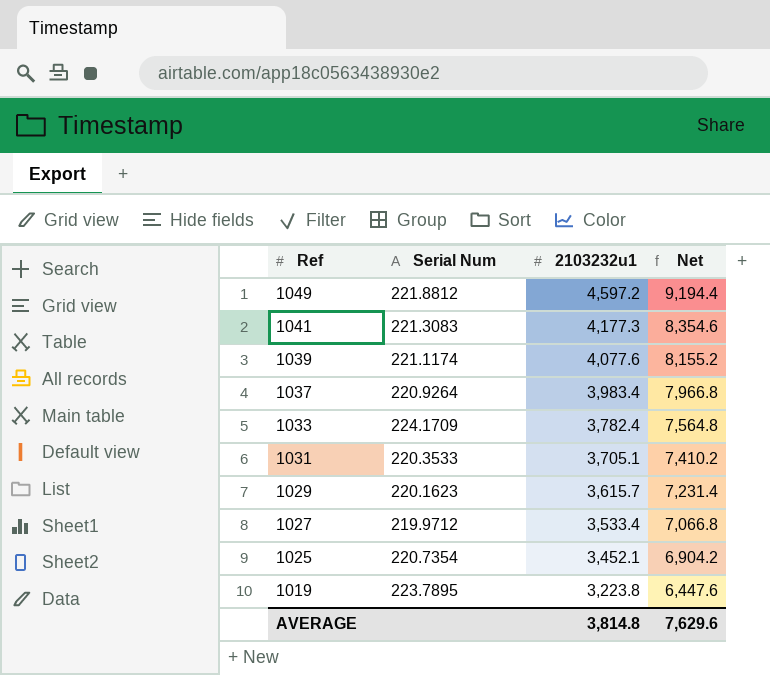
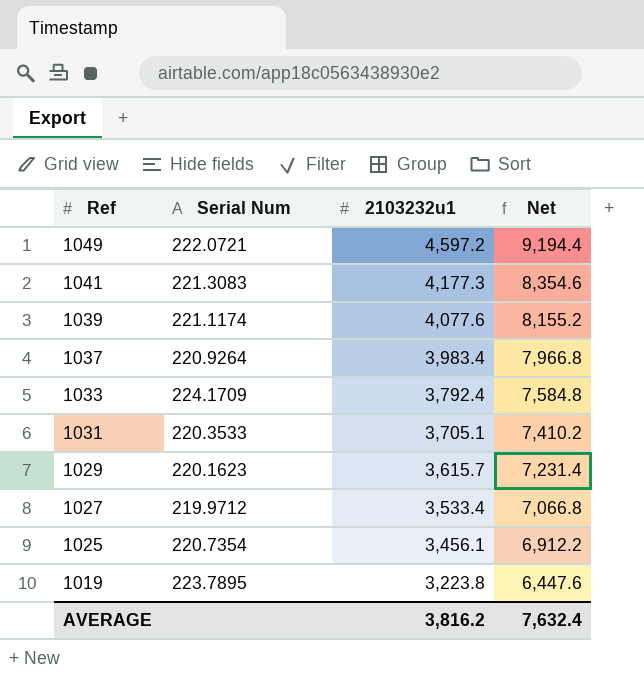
1049 | Serial Num: 221.8812 -> 222.0721
1033 | 2103232u1: 3,782.4 -> 3,792.4
1033 | Net: 7,564.8 -> 7,584.8
1025 | 2103232u1: 3,452.1 -> 3,456.1
1025 | Net: 6,904.2 -> 6,912.2
AVERAGE | 2103232u1: 3,814.8 -> 3,816.2
AVERAGE | Net: 7,629.6 -> 7,632.4

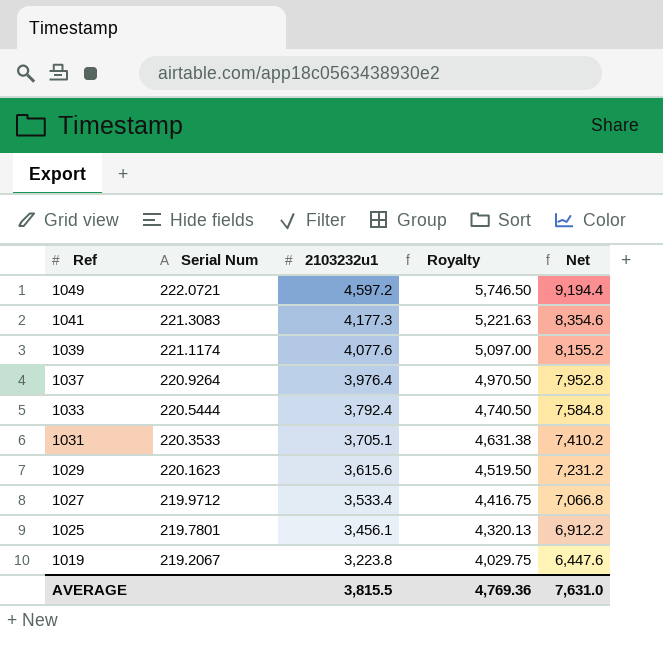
column Royalty | formula: none -> [2103232u1] * 1.25
1037 | 2103232u1: 3,983.4 -> 3,976.4
1037 | Net: 7,966.8 -> 7,952.8
1033 | Serial Num: 224.1709 -> 220.5444
1029 | 2103232u1: 3,615.7 -> 3,615.6
1029 | Net: 7,231.4 -> 7,231.2
1025 | Serial Num: 220.7354 -> 219.7801
1019 | Serial Num: 223.7895 -> 219.2067
AVERAGE | 2103232u1: 3,816.2 -> 3,815.5
AVERAGE | Net: 7,632.4 -> 7,631.0

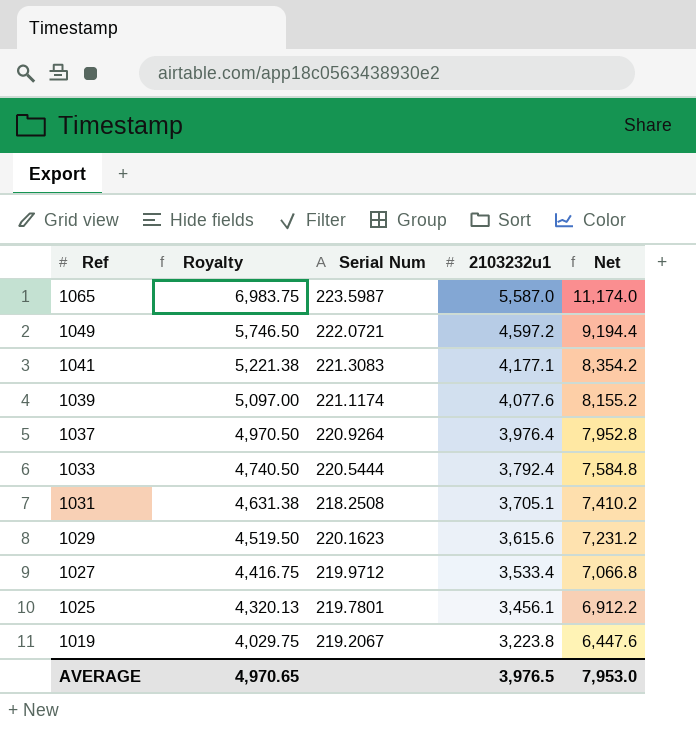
column Royalty | position: 4 -> 2
row 1065: none -> 6,983.75 | 223.5987 | 5,587.0 | 11,174.0
1041 | Royalty: 5,221.63 -> 5,221.38
1041 | 2103232u1: 4,177.3 -> 4,177.1
1041 | Net: 8,354.6 -> 8,354.2
1031 | Serial Num: 220.3533 -> 218.2508
AVERAGE | Royalty: 4,769.36 -> 4,970.65
AVERAGE | 2103232u1: 3,815.5 -> 3,976.5
AVERAGE | Net: 7,631.0 -> 7,953.0

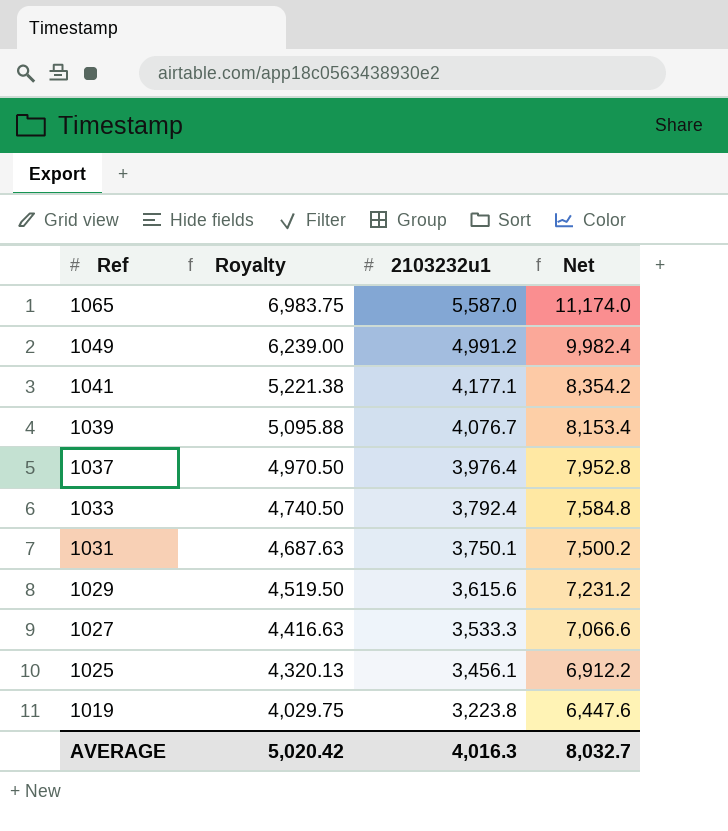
column Serial Num | position: 3 -> none
1049 | Royalty: 5,746.50 -> 6,239.00
1049 | 2103232u1: 4,597.2 -> 4,991.2
1049 | Net: 9,194.4 -> 9,982.4
1039 | Royalty: 5,097.00 -> 5,095.88
1039 | 2103232u1: 4,077.6 -> 4,076.7
1039 | Net: 8,155.2 -> 8,153.4
1031 | Royalty: 4,631.38 -> 4,687.63
1031 | 2103232u1: 3,705.1 -> 3,750.1
1031 | Net: 7,410.2 -> 7,500.2
1027 | Royalty: 4,416.75 -> 4,416.63
1027 | 2103232u1: 3,533.4 -> 3,533.3
1027 | Net: 7,066.8 -> 7,066.6
AVERAGE | Royalty: 4,970.65 -> 5,020.42
AVERAGE | 2103232u1: 3,976.5 -> 4,016.3
AVERAGE | Net: 7,953.0 -> 8,032.7

